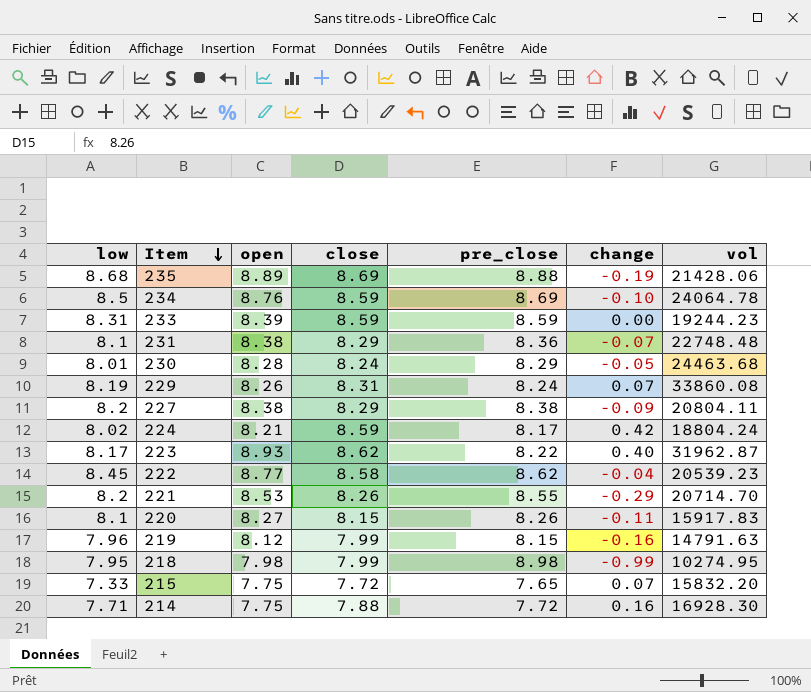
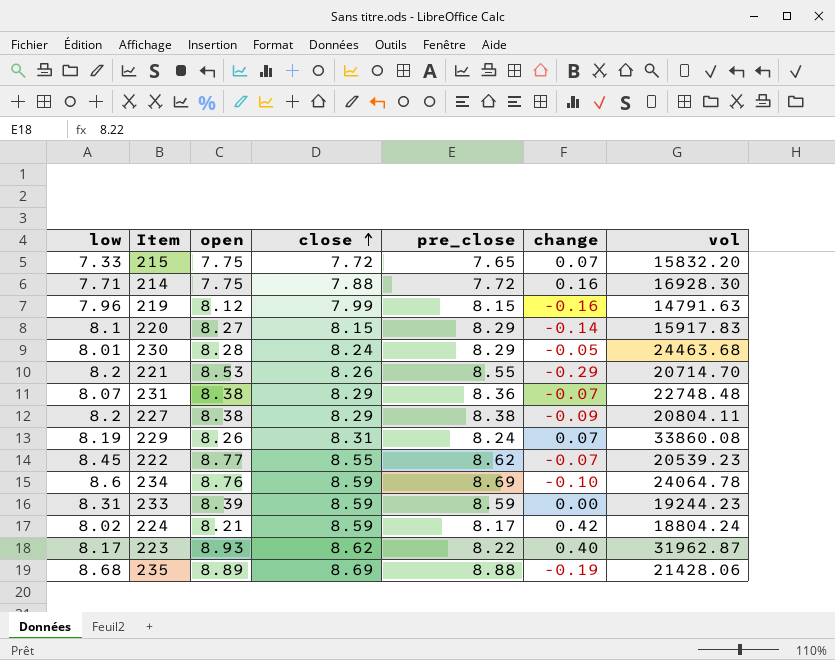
row order: Item descending -> close ascending
row 218: 7.95 | 7.98 | 7.99 | 8.98 | -0.99 | 10274.95 -> none
220 | pre_close: 8.26 -> 8.29
220 | change: -0.11 -> -0.14
231 | low: 8.1 -> 8.07
222 | close: 8.58 -> 8.55
222 | change: -0.04 -> -0.07
234 | low: 8.5 -> 8.6

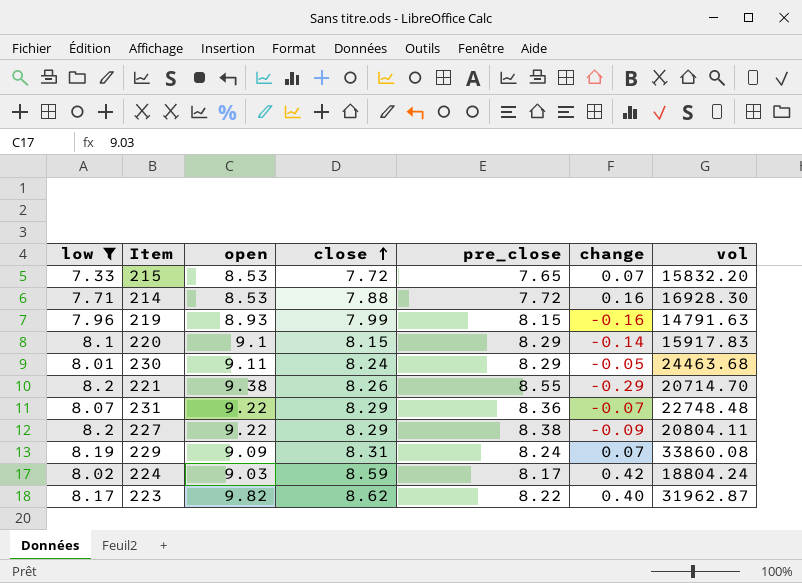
filter: none -> low <= 8.2
215 | open: 7.75 -> 8.53
214 | open: 7.75 -> 8.53
219 | open: 8.12 -> 8.93
220 | open: 8.27 -> 9.1
230 | open: 8.28 -> 9.11
221 | open: 8.53 -> 9.38
231 | open: 8.38 -> 9.22
227 | open: 8.38 -> 9.22
229 | open: 8.26 -> 9.09
224 | open: 8.21 -> 9.03
223 | open: 8.93 -> 9.82

